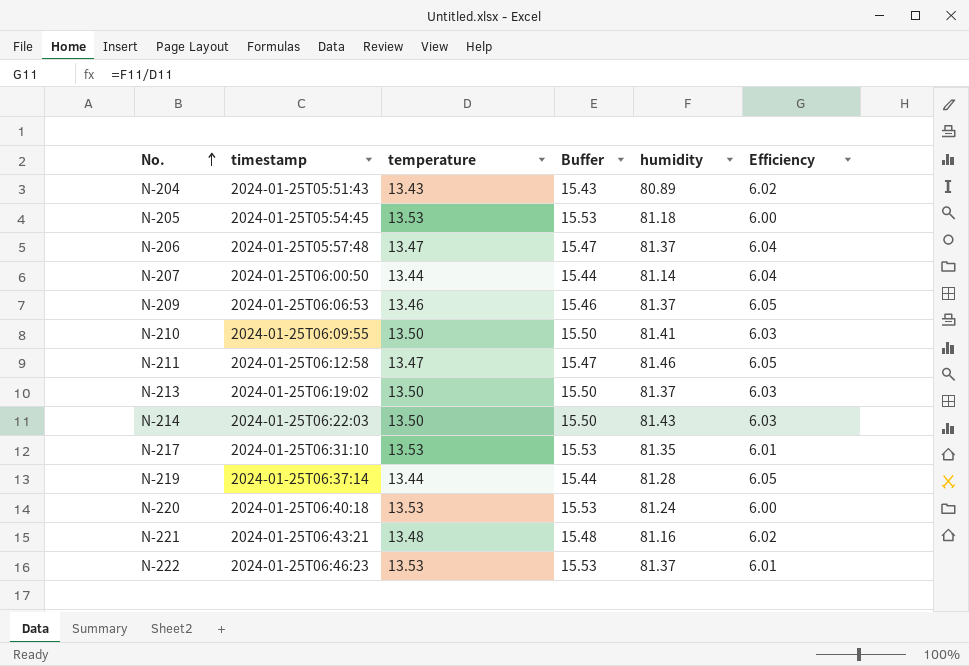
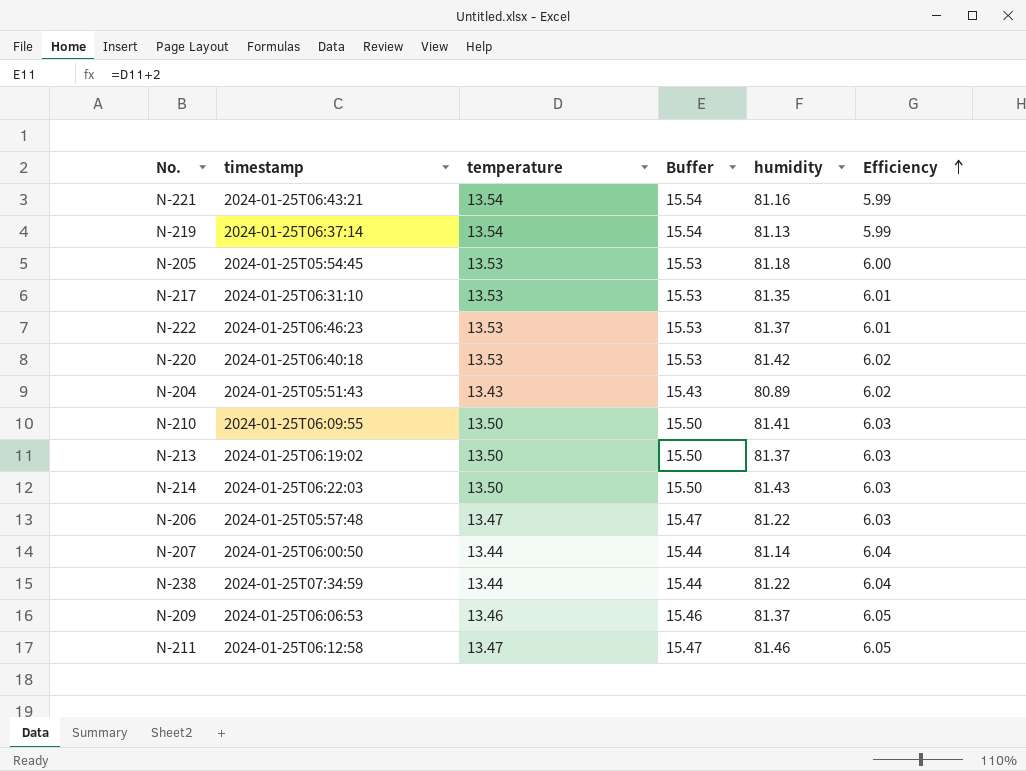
row order: No. ascending -> Efficiency ascending
N-221 | temperature: 13.48 -> 13.54
N-221 | Buffer: 15.48 -> 15.54
N-221 | Efficiency: 6.02 -> 5.99
N-219 | temperature: 13.44 -> 13.54
N-219 | Buffer: 15.44 -> 15.54
N-219 | humidity: 81.28 -> 81.13
N-219 | Efficiency: 6.05 -> 5.99
N-220 | humidity: 81.24 -> 81.42
N-220 | Efficiency: 6.00 -> 6.02
N-206 | humidity: 81.37 -> 81.22
N-206 | Efficiency: 6.04 -> 6.03
row N-238: none -> 2024-01-25T07:34:59 | 13.44 | 15.44 | 81.22 | 6.04

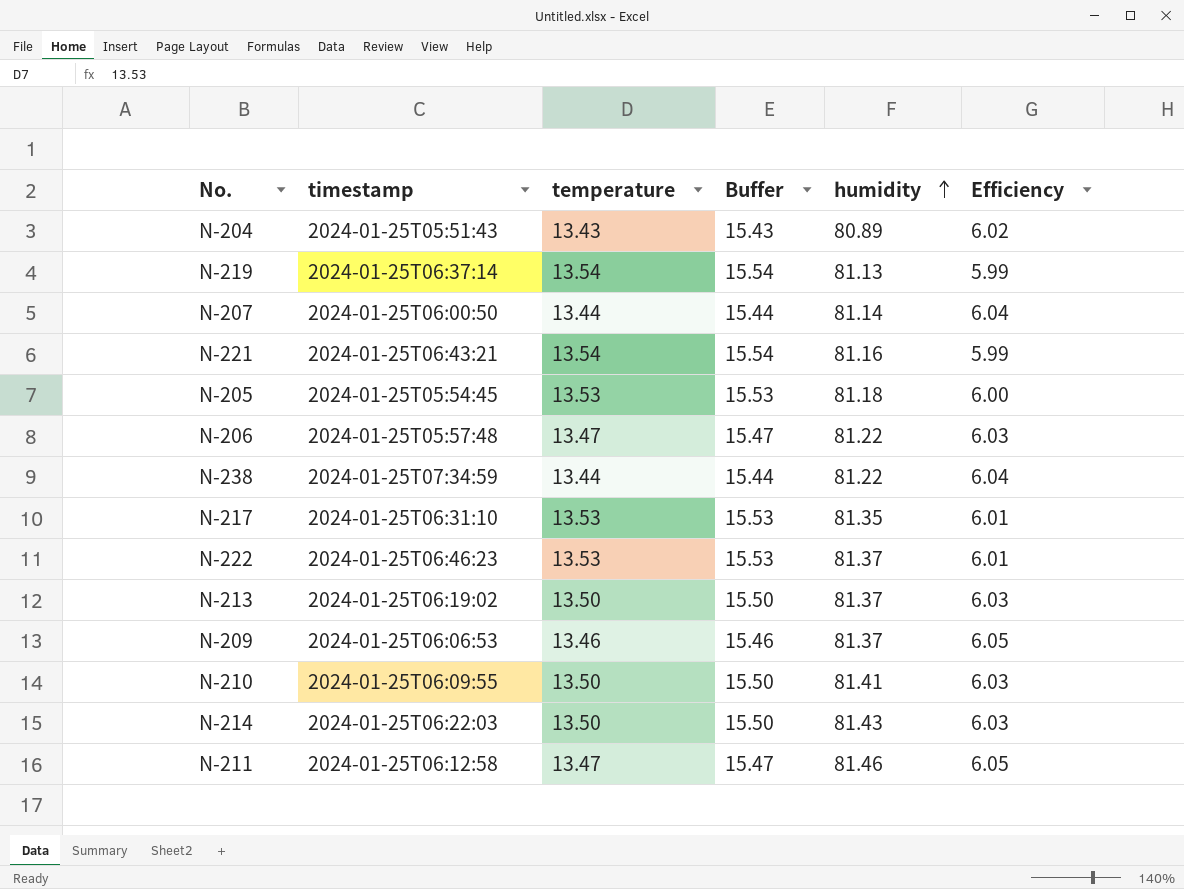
row order: Efficiency ascending -> humidity ascending
row N-220: 2024-01-25T06:40:18 | 13.53 | 15.53 | 81.42 | 6.02 -> none

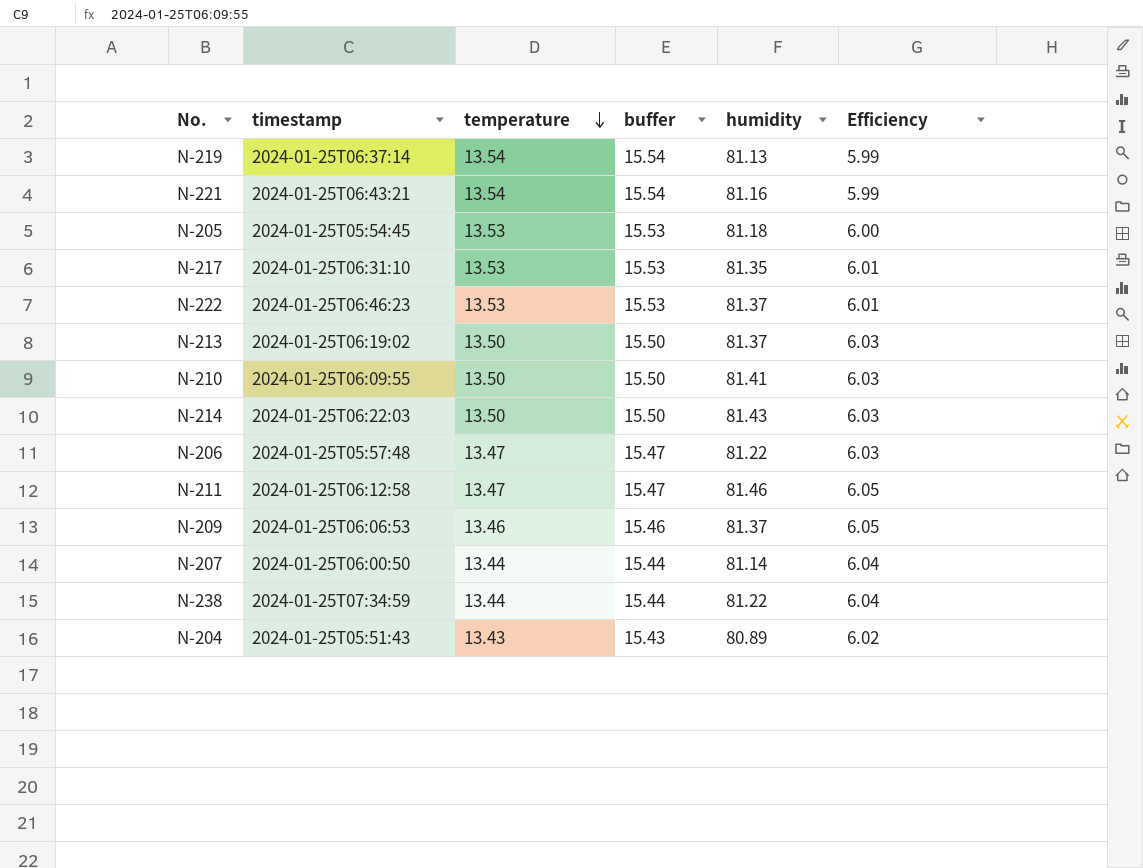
row order: humidity ascending -> temperature descending
column name: Buffer -> buffer

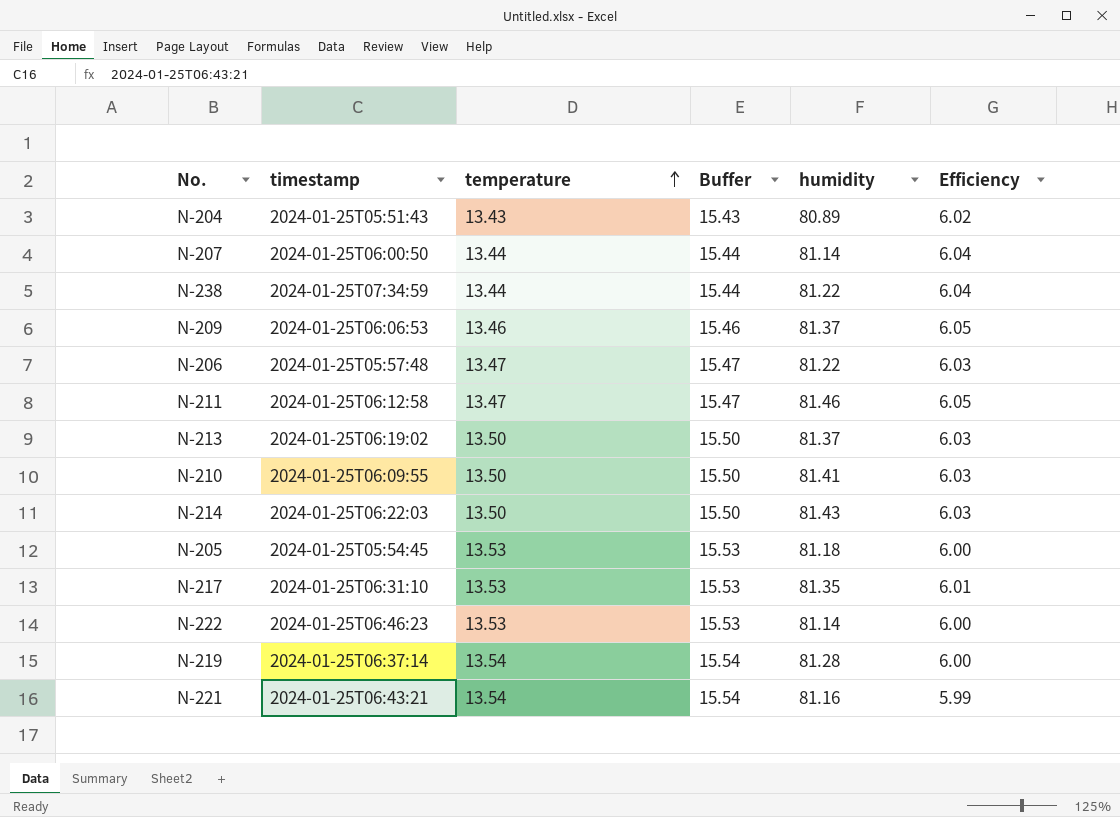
row order: temperature descending -> temperature ascending
column name: buffer -> Buffer
N-222 | humidity: 81.37 -> 81.14
N-222 | Efficiency: 6.01 -> 6.00
N-219 | humidity: 81.13 -> 81.28
N-219 | Efficiency: 5.99 -> 6.00

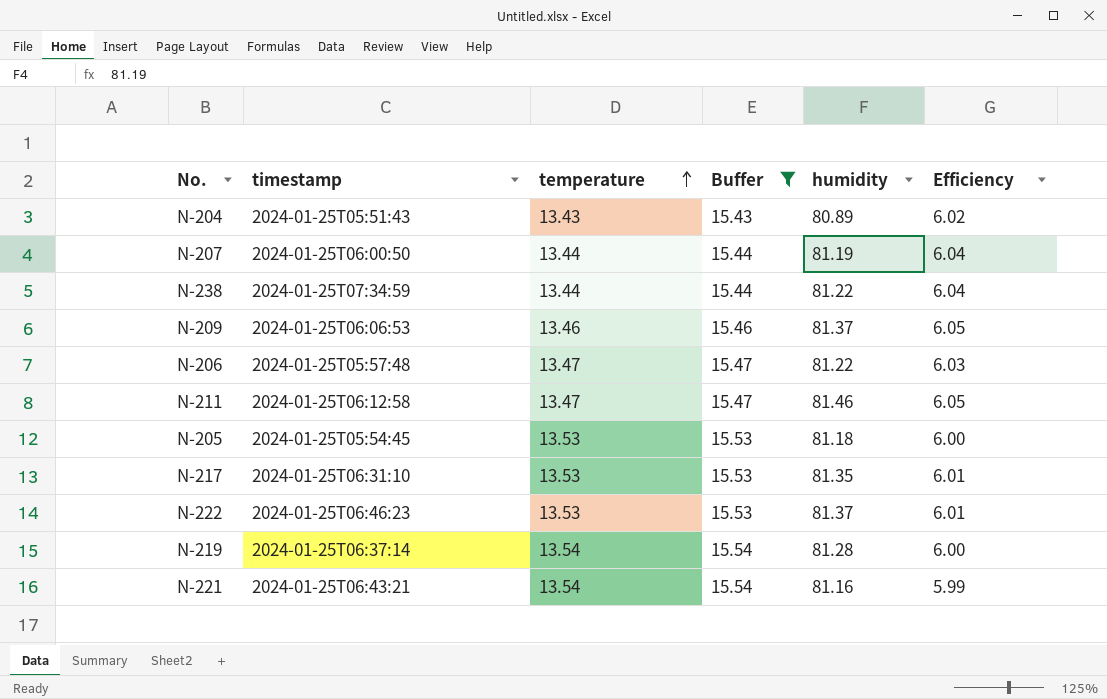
filter: none -> Buffer != 15.50
N-207 | humidity: 81.14 -> 81.19
N-222 | humidity: 81.14 -> 81.37
N-222 | Efficiency: 6.00 -> 6.01

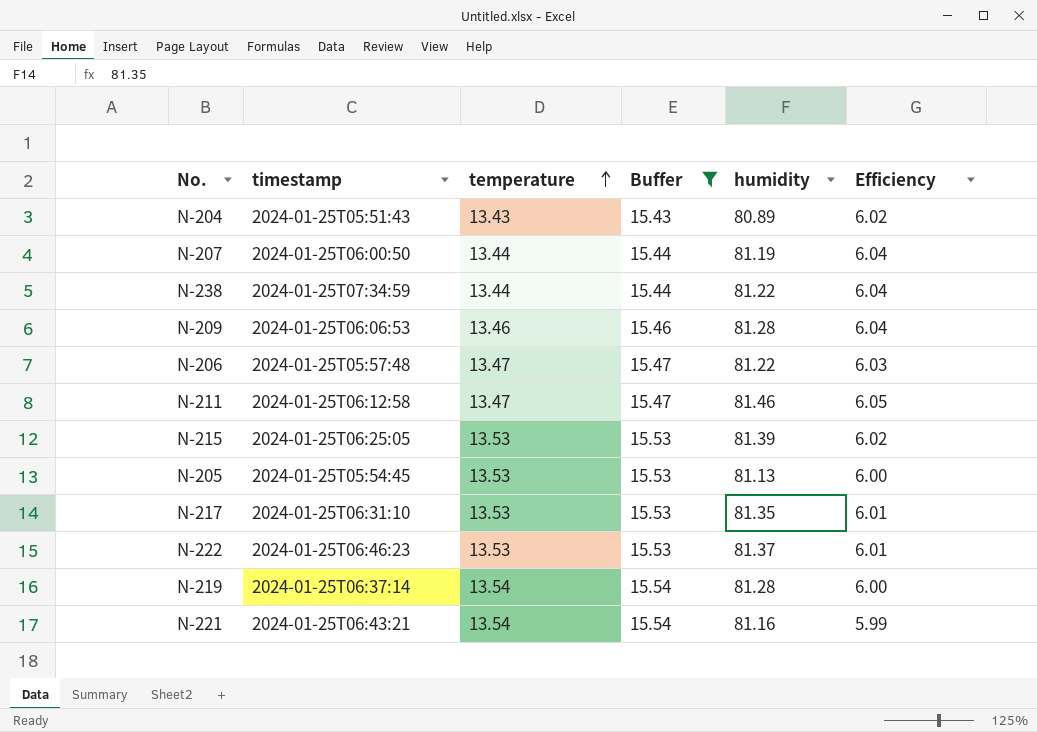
N-209 | humidity: 81.37 -> 81.28
N-209 | Efficiency: 6.05 -> 6.04
row N-215: none -> 2024-01-25T06:25:05 | 13.53 | 15.53 | 81.39 | 6.02
N-205 | humidity: 81.18 -> 81.13

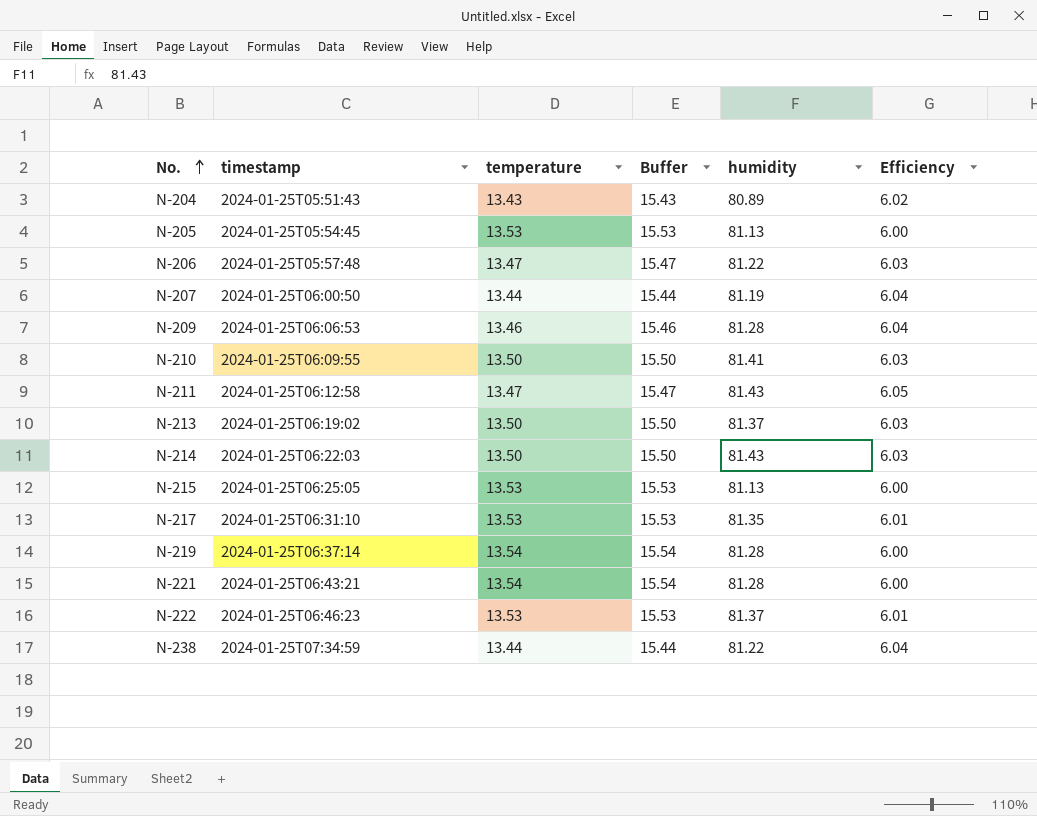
filter: Buffer != 15.50 -> none
row order: temperature ascending -> No. ascending
N-211 | humidity: 81.46 -> 81.43
N-215 | humidity: 81.39 -> 81.13
N-215 | Efficiency: 6.02 -> 6.00
N-221 | humidity: 81.16 -> 81.28
N-221 | Efficiency: 5.99 -> 6.00

